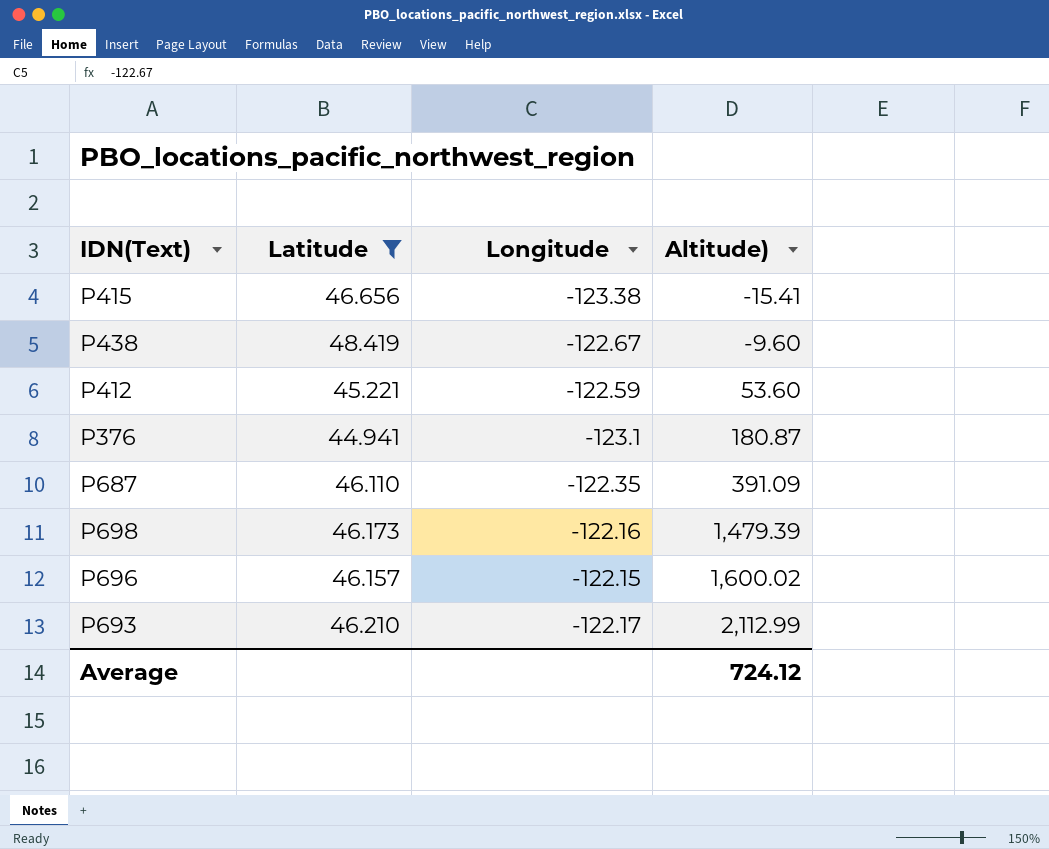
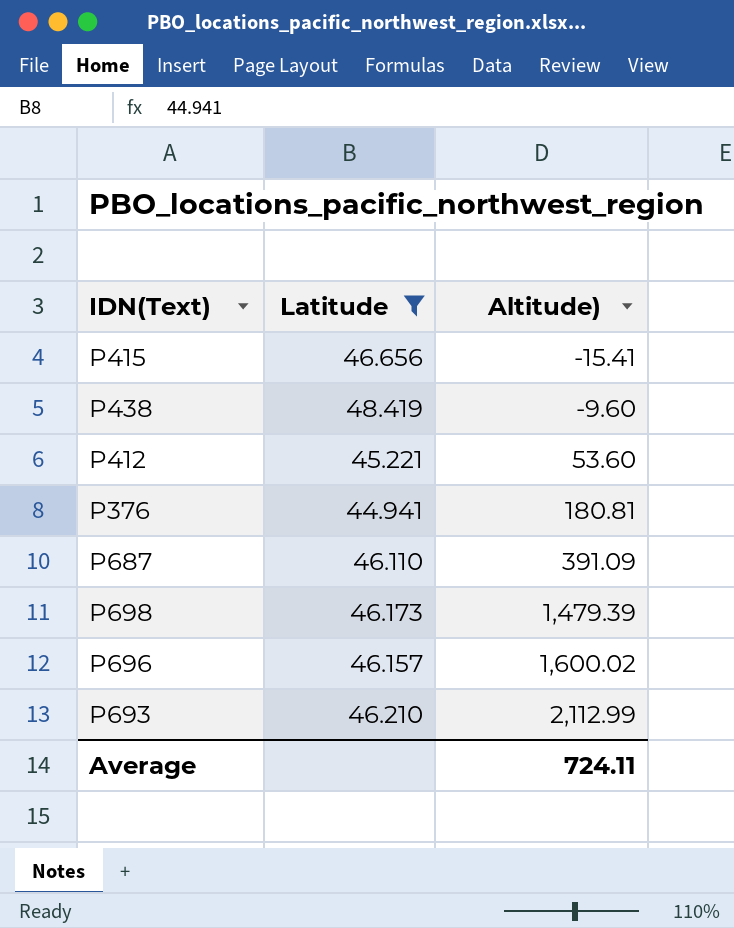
column Longitude | position: 3 -> none
P376 | Altitude): 180.87 -> 180.81
Average | Altitude): 724.12 -> 724.11

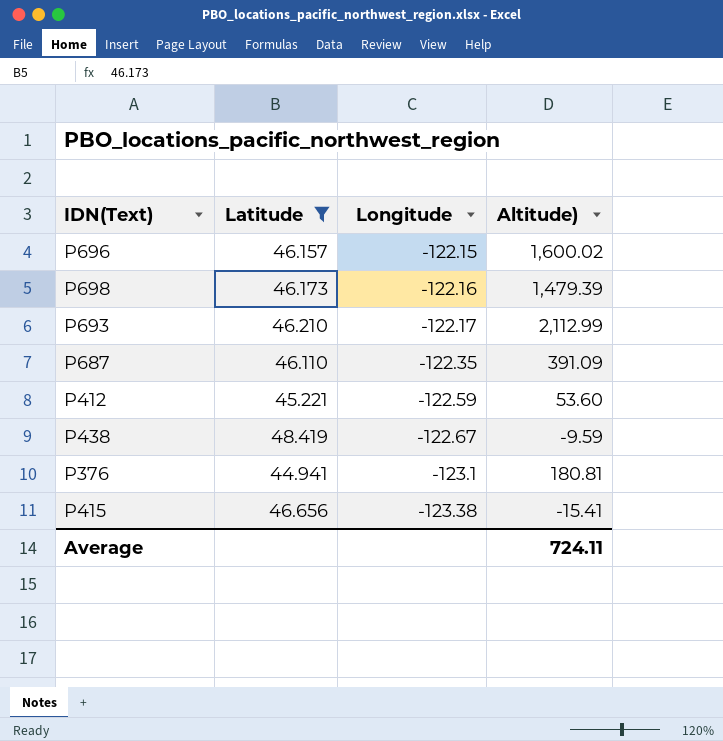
row order: Altitude) ascending -> Longitude descending
column Longitude | position: none -> 3
P438 | Altitude): -9.60 -> -9.59

